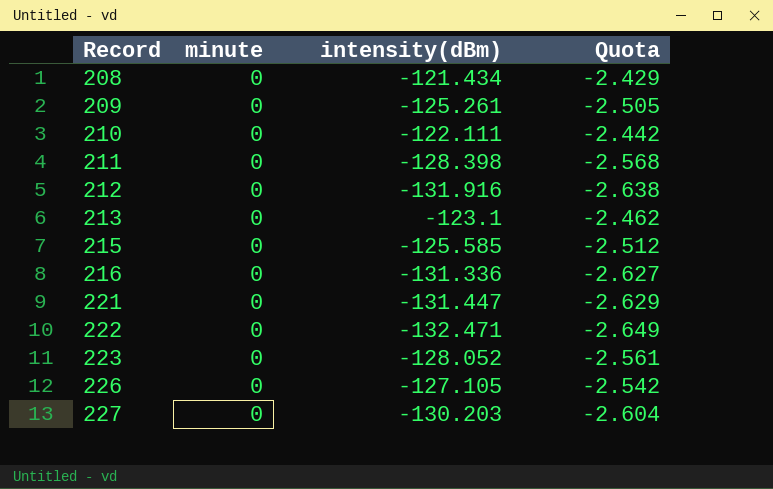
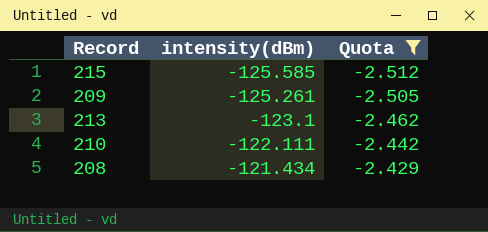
filter: none -> Quota >= -2.512
row order: Record ascending -> intensity(dBm) ascending
column minute | position: 2 -> none

